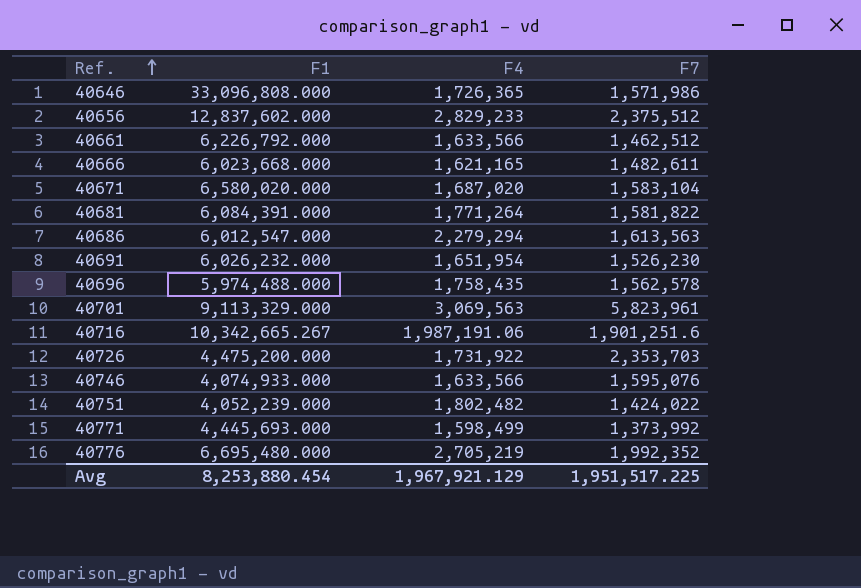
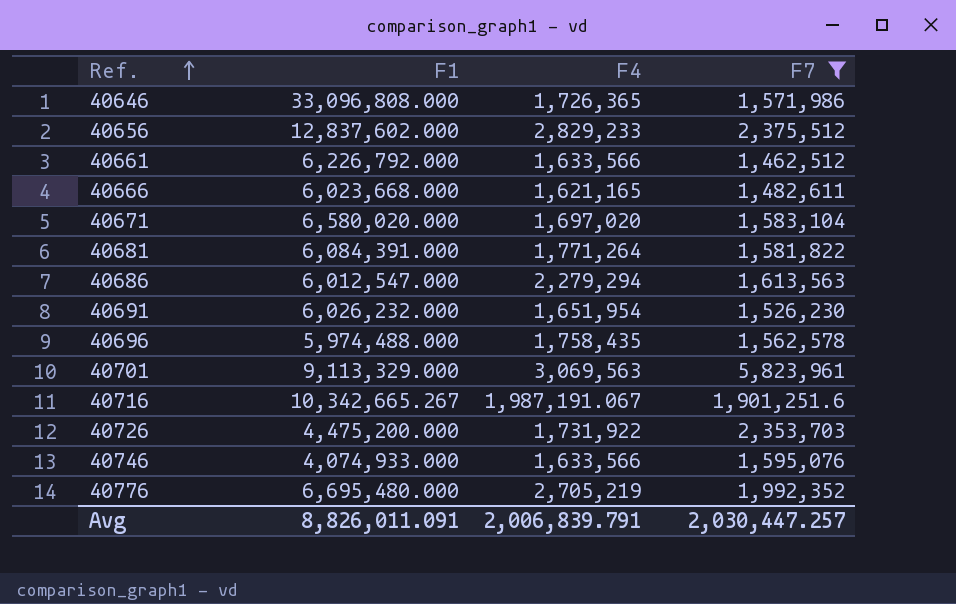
filter: none -> F7 >= 1,462,512
40671 | F4: 1,687,020 -> 1,697,020
40716 | F4: 1,987,191.06 -> 1,987,191.067
Avg | F1: 8,253,880.454 -> 8,826,011.091
Avg | F4: 1,967,921.129 -> 2,006,839.791
Avg | F7: 1,951,517.225 -> 2,030,447.257

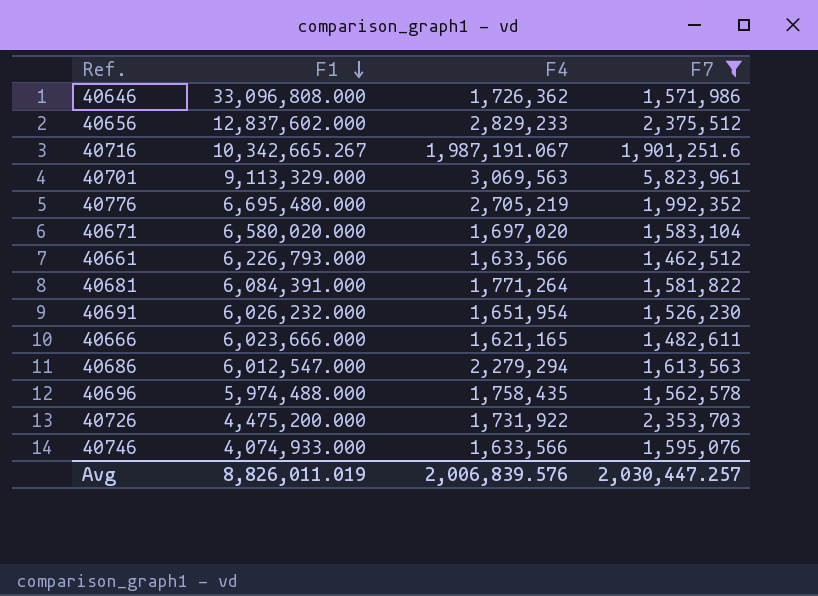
row order: Ref. ascending -> F1 descending
40646 | F4: 1,726,365 -> 1,726,362
40661 | F1: 6,226,792.000 -> 6,226,793.000
40666 | F1: 6,023,668.000 -> 6,023,666.000
Avg | F1: 8,826,011.091 -> 8,826,011.019
Avg | F4: 2,006,839.791 -> 2,006,839.576

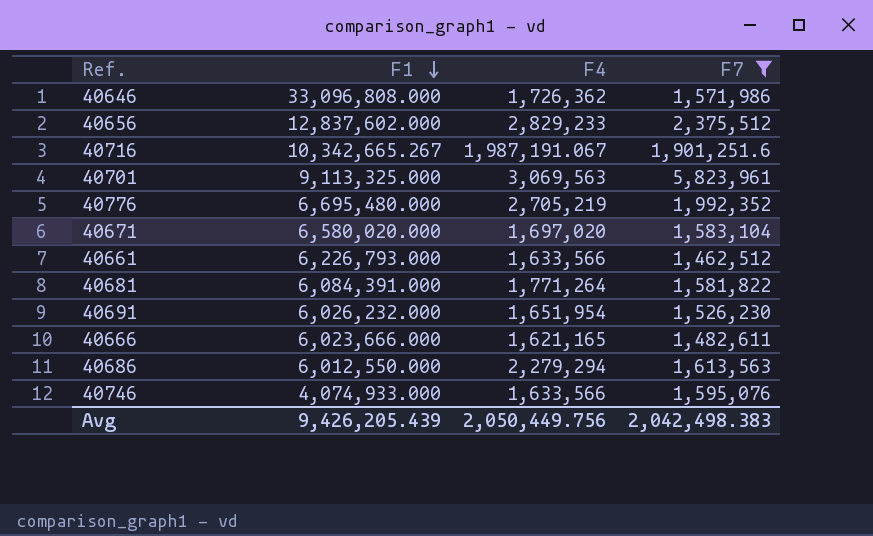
row 40696: 5,974,488.000 | 1,758,435 | 1,562,578 -> none
row 40726: 4,475,200.000 | 1,731,922 | 2,353,703 -> none
40701 | F1: 9,113,329.000 -> 9,113,325.000
40686 | F1: 6,012,547.000 -> 6,012,550.000
Avg | F1: 8,826,011.019 -> 9,426,205.439
Avg | F4: 2,006,839.576 -> 2,050,449.756
Avg | F7: 2,030,447.257 -> 2,042,498.383

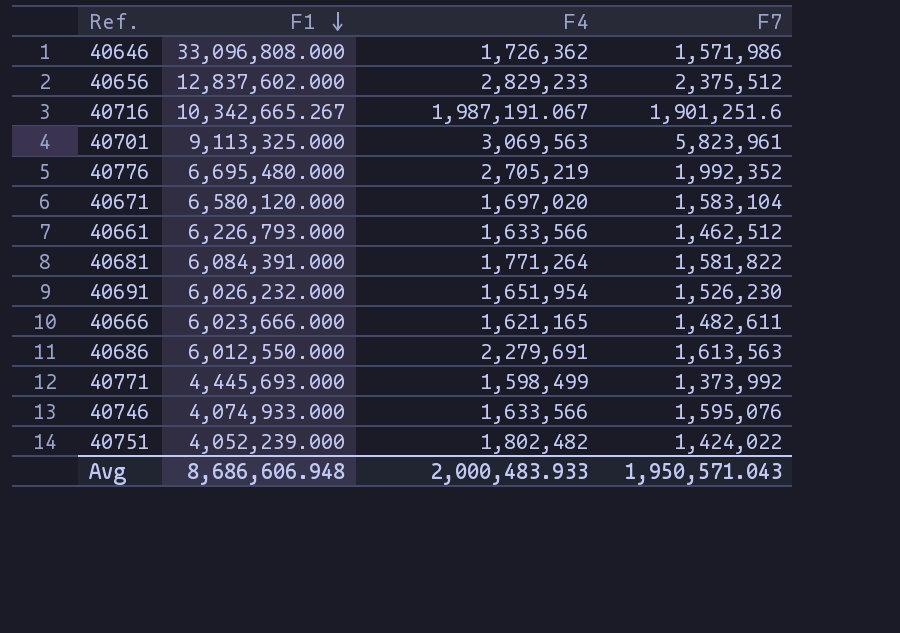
filter: F7 >= 1,462,512 -> none
40671 | F1: 6,580,020.000 -> 6,580,120.000
40686 | F4: 2,279,294 -> 2,279,691
Avg | F1: 9,426,205.439 -> 8,686,606.948
Avg | F4: 2,050,449.756 -> 2,000,483.933
Avg | F7: 2,042,498.383 -> 1,950,571.043

